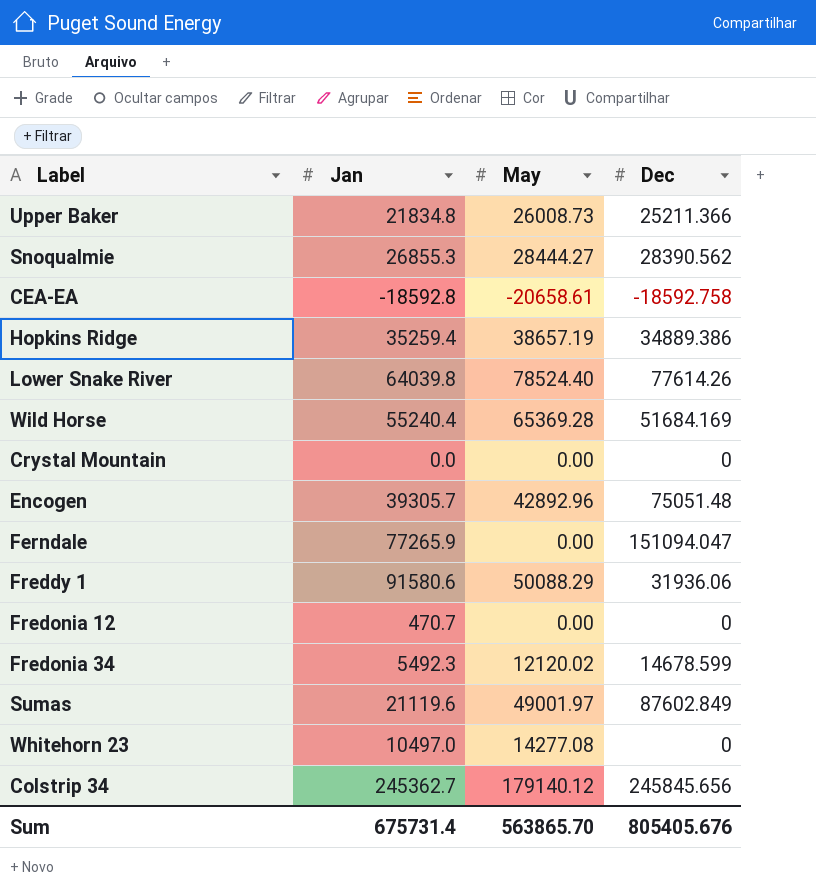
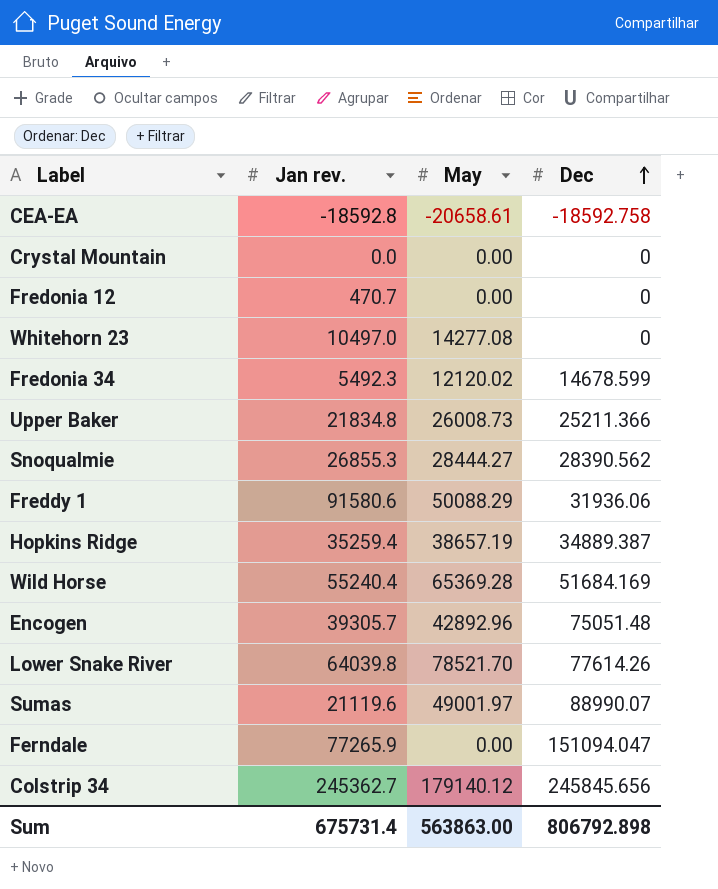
row order: none -> Dec ascending
column name: Jan -> Jan rev.
Hopkins Ridge | Dec: 34889.386 -> 34889.387
Lower Snake River | May: 78524.40 -> 78521.70
Sumas | Dec: 87602.849 -> 88990.07
Sum | May: 563865.70 -> 563863.00
Sum | Dec: 805405.676 -> 806792.898

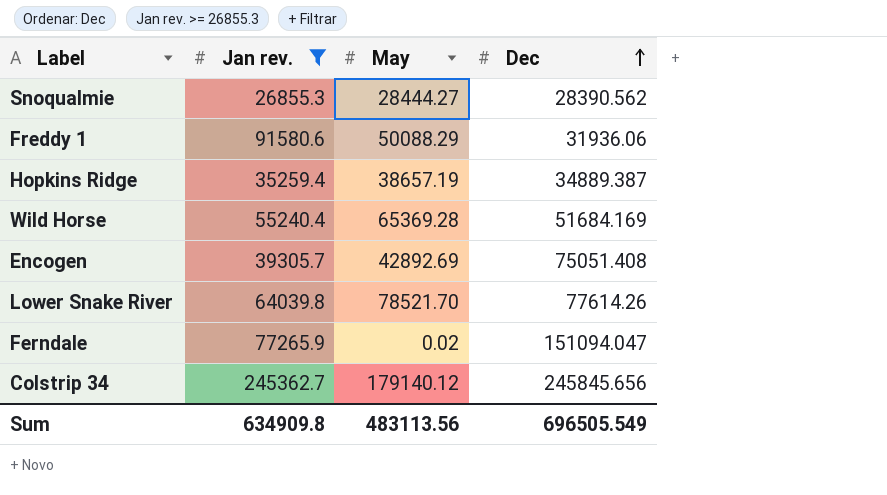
filter: none -> Jan rev. >= 26855.3
Encogen | May: 42892.96 -> 42892.69
Encogen | Dec: 75051.48 -> 75051.408
Ferndale | May: 0.00 -> 0.02
Sum | Jan rev.: 675731.4 -> 634909.8
Sum | May: 563863.00 -> 483113.56
Sum | Dec: 806792.898 -> 696505.549

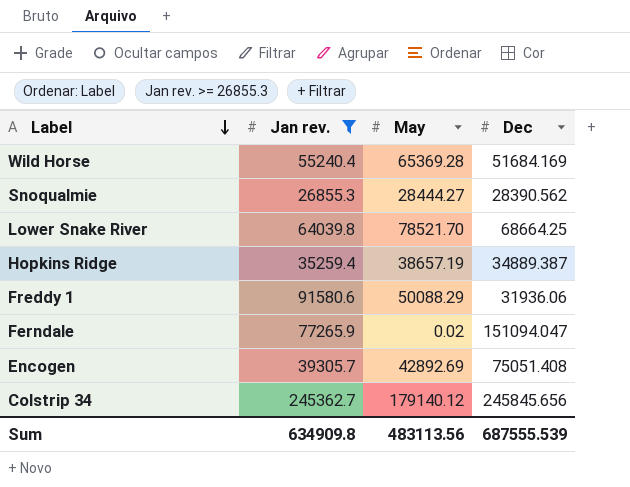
row order: Dec ascending -> Label descending
Lower Snake River | Dec: 77614.26 -> 68664.25
Sum | Dec: 696505.549 -> 687555.539

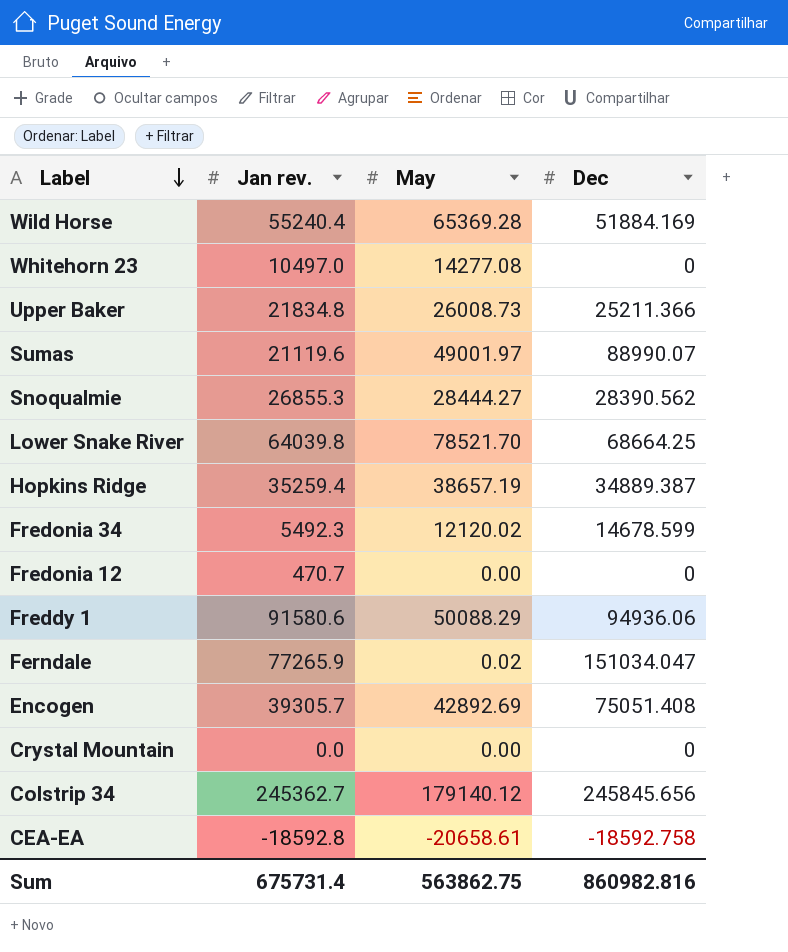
filter: Jan rev. >= 26855.3 -> none
Wild Horse | Dec: 51684.169 -> 51884.169
Freddy 1 | Dec: 31936.06 -> 94936.06
Ferndale | Dec: 151094.047 -> 151034.047
Sum | Jan rev.: 634909.8 -> 675731.4
Sum | May: 483113.56 -> 563862.75
Sum | Dec: 687555.539 -> 860982.816

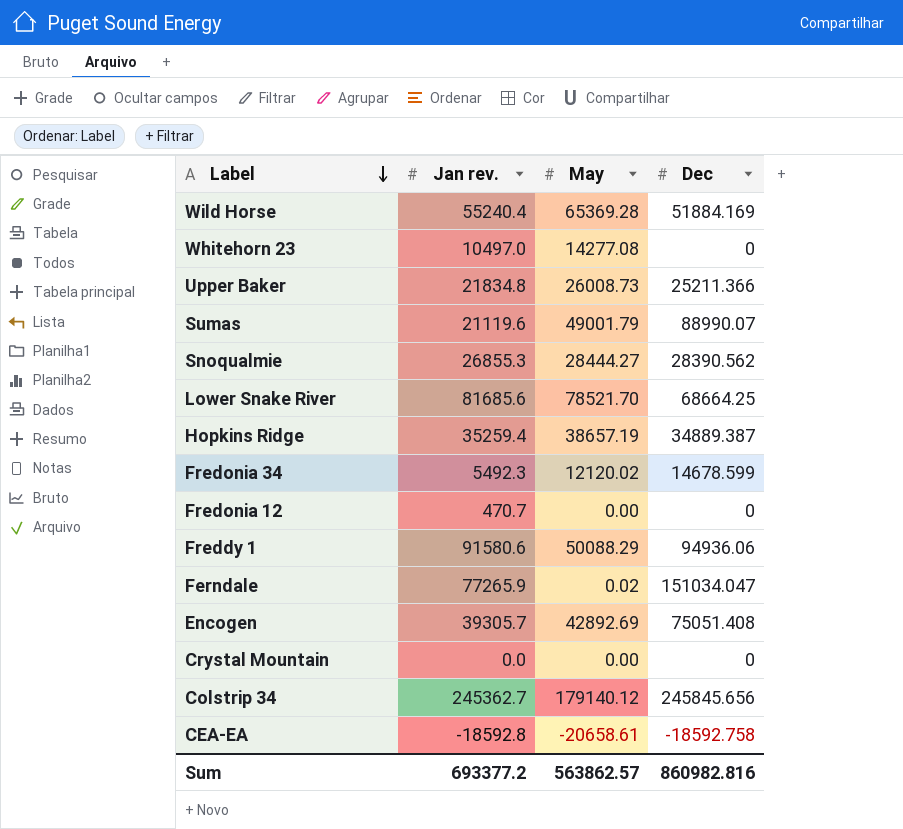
Sumas | May: 49001.97 -> 49001.79
Lower Snake River | Jan rev.: 64039.8 -> 81685.6
Sum | Jan rev.: 675731.4 -> 693377.2
Sum | May: 563862.75 -> 563862.57

